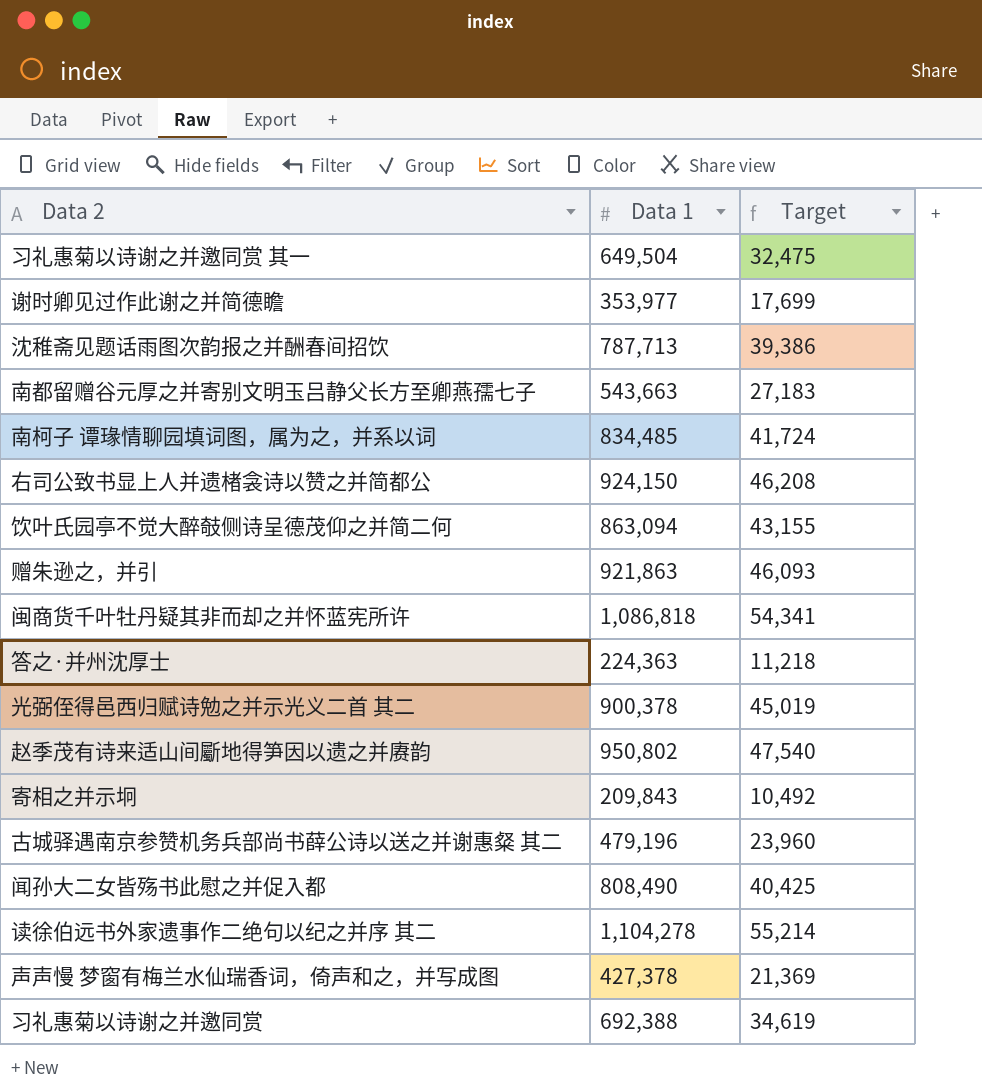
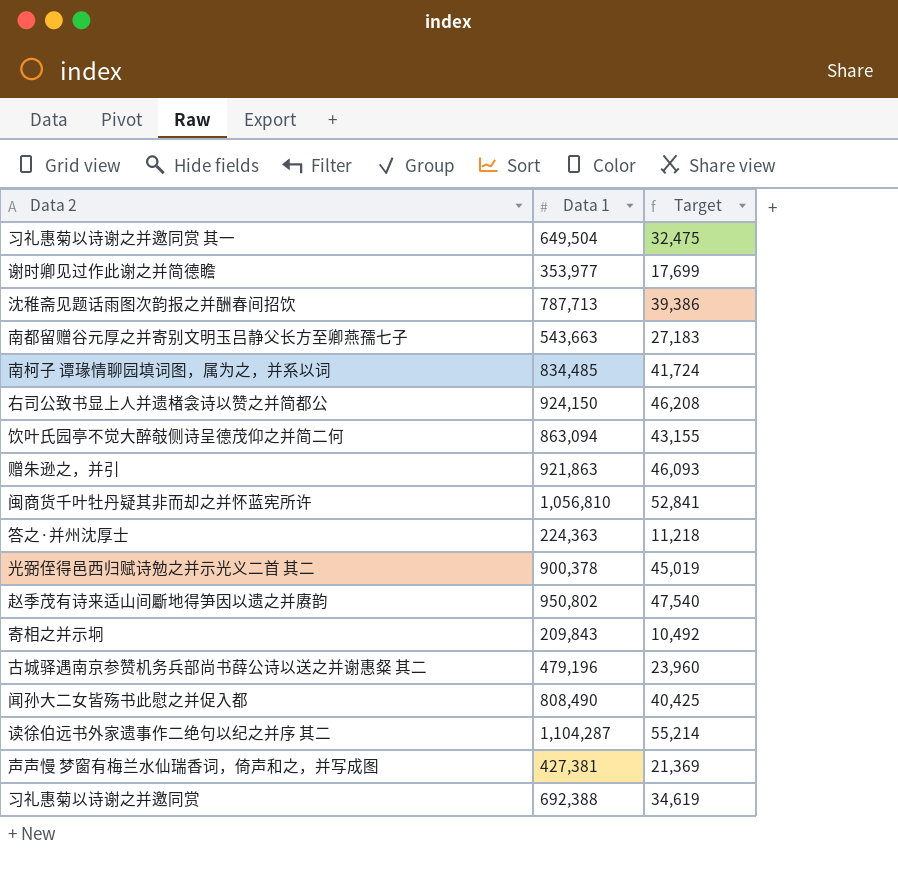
闽商货千叶牡丹疑其非而却之并怀蓝宪所许 | Data 1: 1,086,818 -> 1,056,810
闽商货千叶牡丹疑其非而却之并怀蓝宪所许 | Target: 54,341 -> 52,841
读徐伯远书外家遗事作二绝句以纪之并序 其二 | Data 1: 1,104,278 -> 1,104,287
声声慢 梦窗有梅兰水仙瑞香词，倚声和之，并写成图 | Data 1: 427,378 -> 427,381

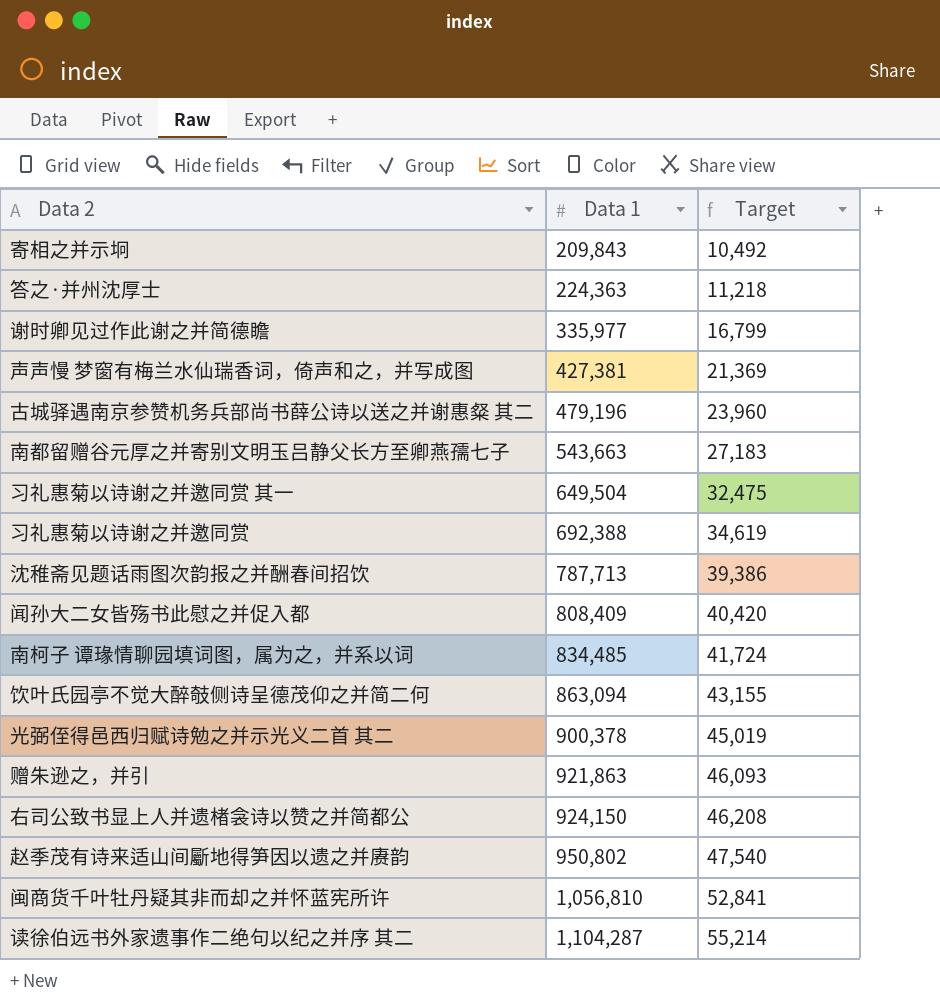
row order: none -> Data 1 ascending
谢时卿见过作此谢之并简德瞻 | Data 1: 353,977 -> 335,977
谢时卿见过作此谢之并简德瞻 | Target: 17,699 -> 16,799
闻孙大二女皆殇书此慰之并促入都 | Data 1: 808,490 -> 808,409
闻孙大二女皆殇书此慰之并促入都 | Target: 40,425 -> 40,420

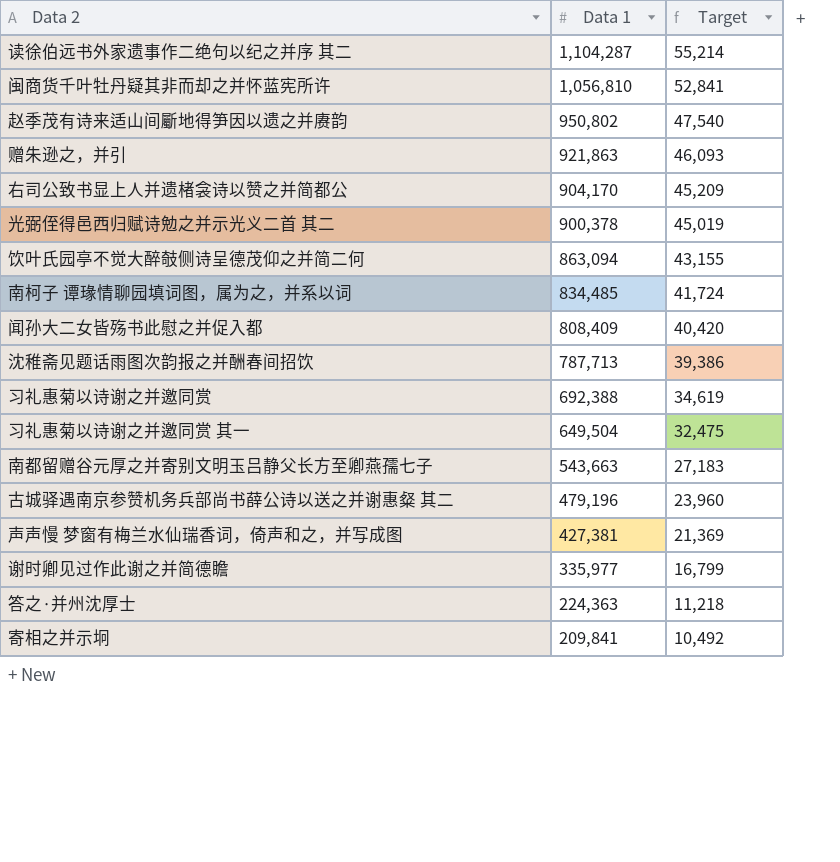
row order: Data 1 ascending -> Data 1 descending
右司公致书显上人并遗楮衾诗以赞之并简都公 | Data 1: 924,150 -> 904,170
右司公致书显上人并遗楮衾诗以赞之并简都公 | Target: 46,208 -> 45,209
寄相之并示坰 | Data 1: 209,843 -> 209,841

